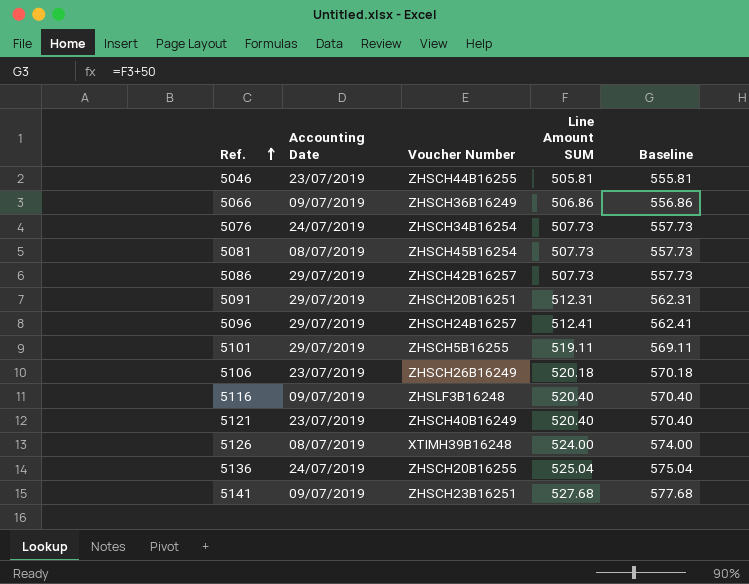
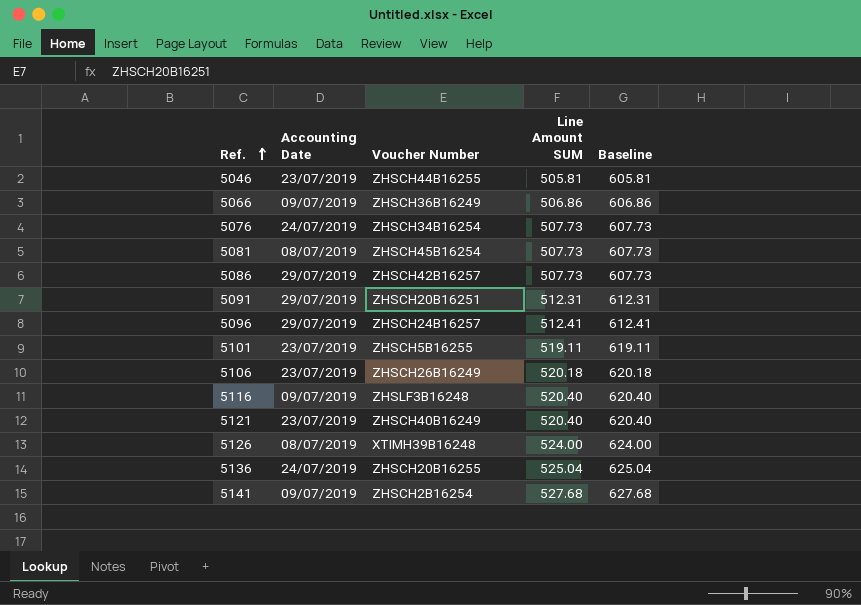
column Baseline | formula: [Line Amount SUM] + 50 -> [Line Amount SUM] + 100
5101 | Accounting Date: 29/07/2019 -> 23/07/2019
5141 | Voucher Number: ZHSCH23B16251 -> ZHSCH2B16254

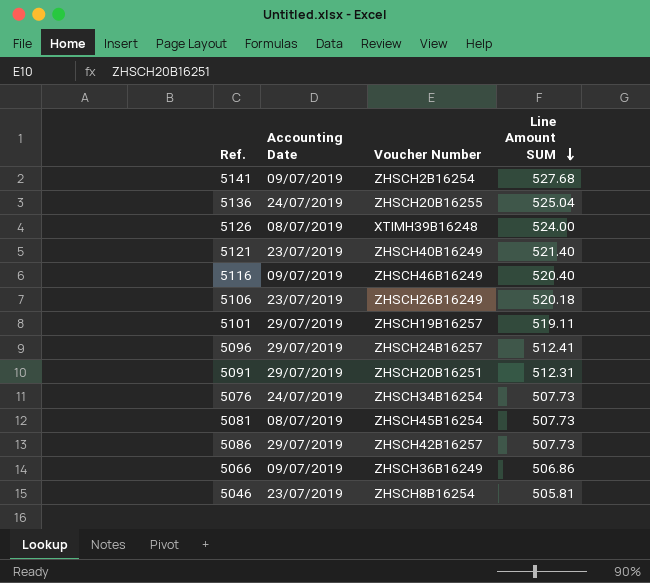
row order: Ref. ascending -> Line Amount SUM descending
column Baseline | formula: [Line Amount SUM] + 100 -> none
5121 | Line Amount SUM: 520.40 -> 521.40
5116 | Voucher Number: ZHSLF3B16248 -> ZHSCH46B16249
5101 | Accounting Date: 23/07/2019 -> 29/07/2019
5101 | Voucher Number: ZHSCH5B16255 -> ZHSCH19B16257
5046 | Voucher Number: ZHSCH44B16255 -> ZHSCH8B16254

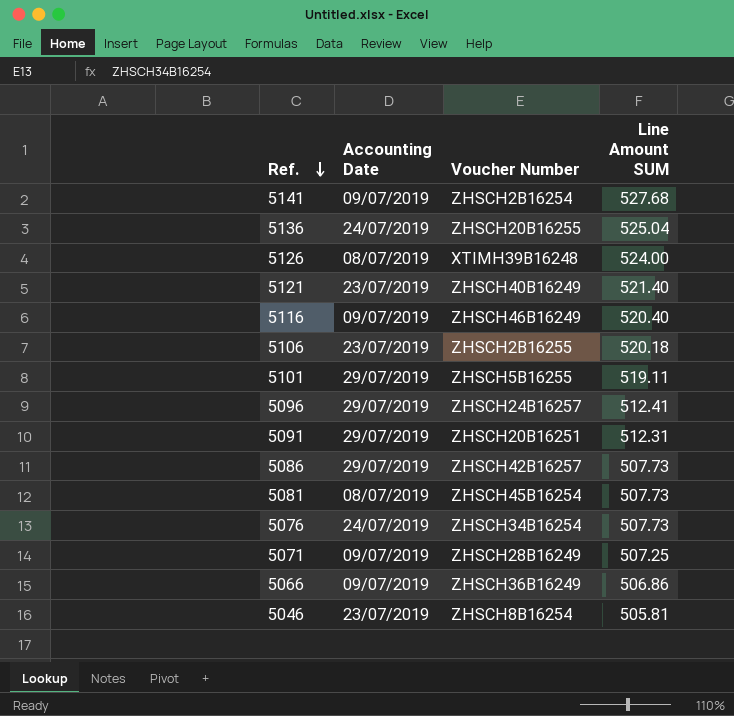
row order: Line Amount SUM descending -> Ref. descending
5106 | Voucher Number: ZHSCH26B16249 -> ZHSCH2B16255
5101 | Voucher Number: ZHSCH19B16257 -> ZHSCH5B16255
row 5071: none -> 09/07/2019 | ZHSCH28B16249 | 507.25

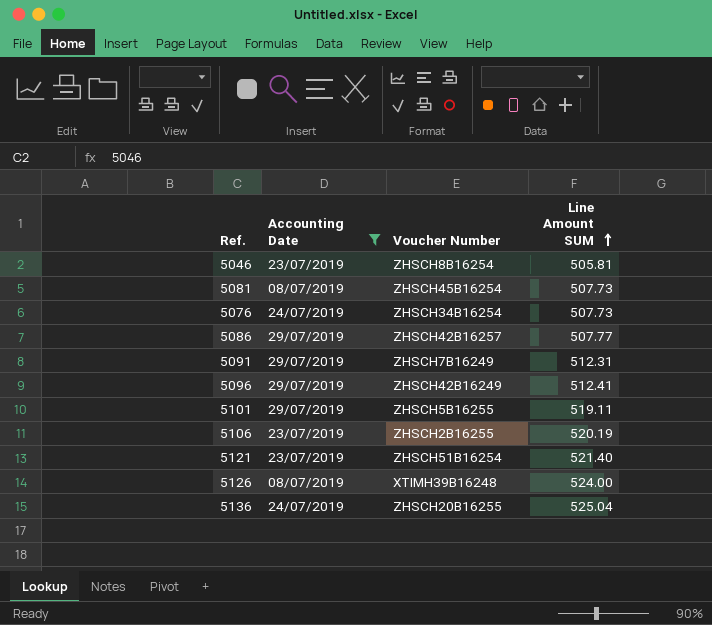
filter: none -> Accounting Date != 09/07/2019
row order: Ref. descending -> Line Amount SUM ascending
5086 | Line Amount SUM: 507.73 -> 507.77
5091 | Voucher Number: ZHSCH20B16251 -> ZHSCH7B16249
5096 | Voucher Number: ZHSCH24B16257 -> ZHSCH42B16249
5106 | Line Amount SUM: 520.18 -> 520.19
5121 | Voucher Number: ZHSCH40B16249 -> ZHSCH51B16254

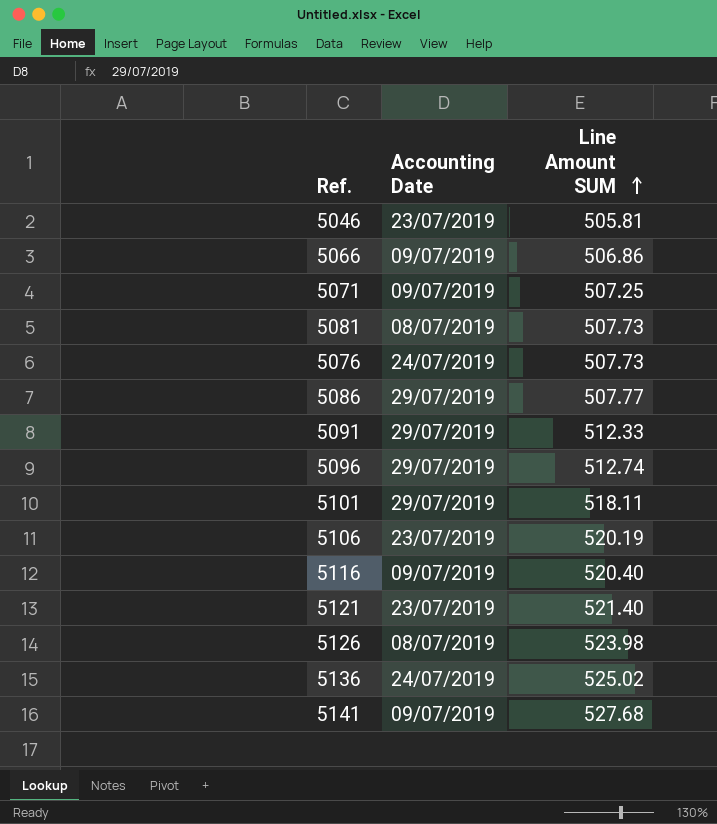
filter: Accounting Date != 09/07/2019 -> none
column Voucher Number | position: 3 -> none
5091 | Line Amount SUM: 512.31 -> 512.33
5096 | Line Amount SUM: 512.41 -> 512.74
5101 | Line Amount SUM: 519.11 -> 518.11
5126 | Line Amount SUM: 524.00 -> 523.98
5136 | Line Amount SUM: 525.04 -> 525.02

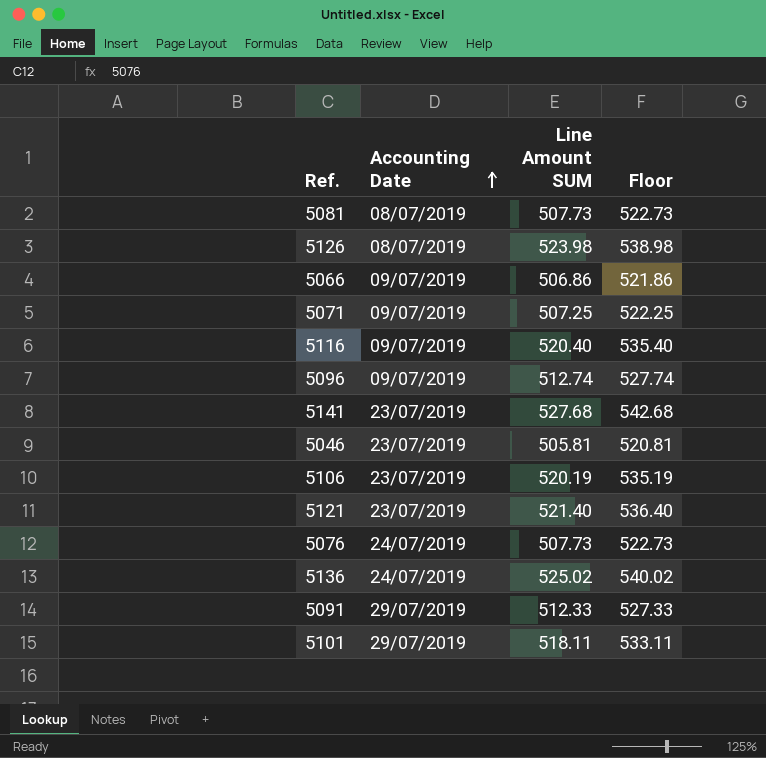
row order: Line Amount SUM ascending -> Accounting Date ascending
column Floor | formula: none -> [Line Amount SUM] + 15
row 5086: 29/07/2019 | 507.77 -> none
5096 | Accounting Date: 29/07/2019 -> 09/07/2019
5141 | Accounting Date: 09/07/2019 -> 23/07/2019

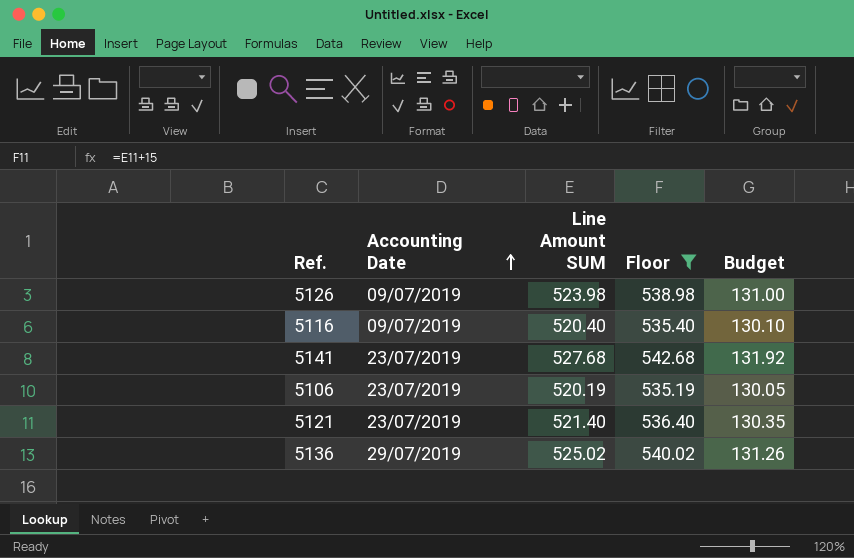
filter: none -> Floor >= 535.19
column Budget | formula: none -> [Line Amount SUM] * 0.25
5126 | Accounting Date: 08/07/2019 -> 09/07/2019
5136 | Accounting Date: 24/07/2019 -> 29/07/2019

